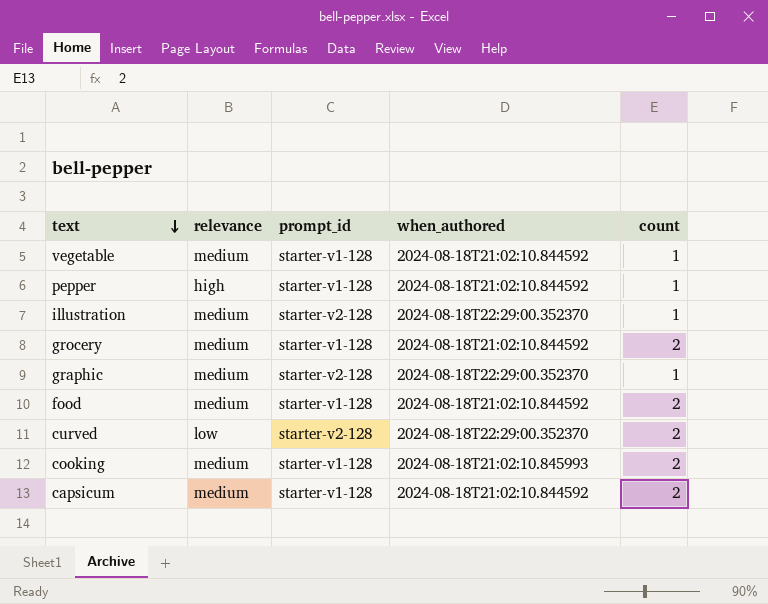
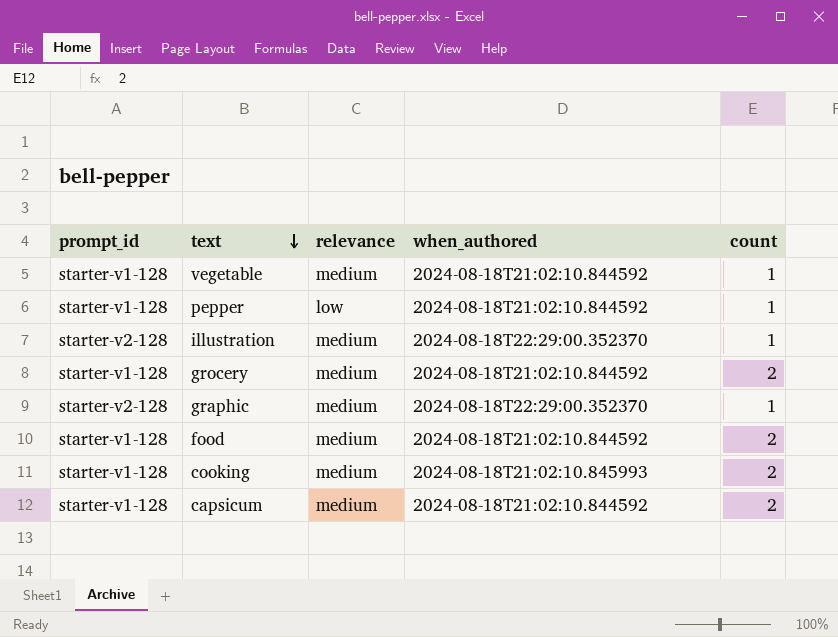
column prompt_id | position: 3 -> 1
row curved: low | starter-v2-128 | 2024-08-18T22:29:00.352370 | 2 -> none
pepper | relevance: high -> low

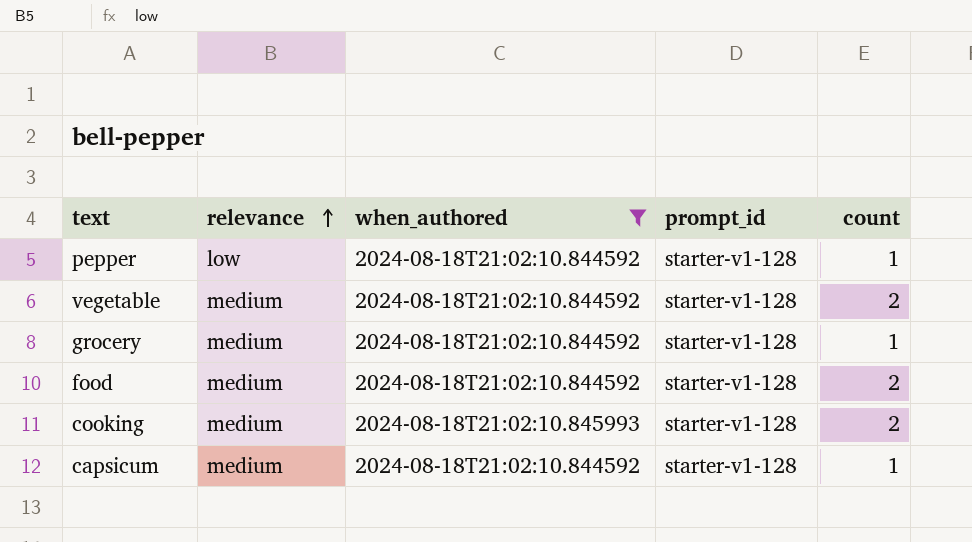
filter: none -> when_authored != 2024-08-18T22:29:00.352370
row order: text descending -> relevance ascending
column prompt_id | position: 1 -> 4
vegetable | count: 1 -> 2
grocery | count: 2 -> 1
capsicum | count: 2 -> 1

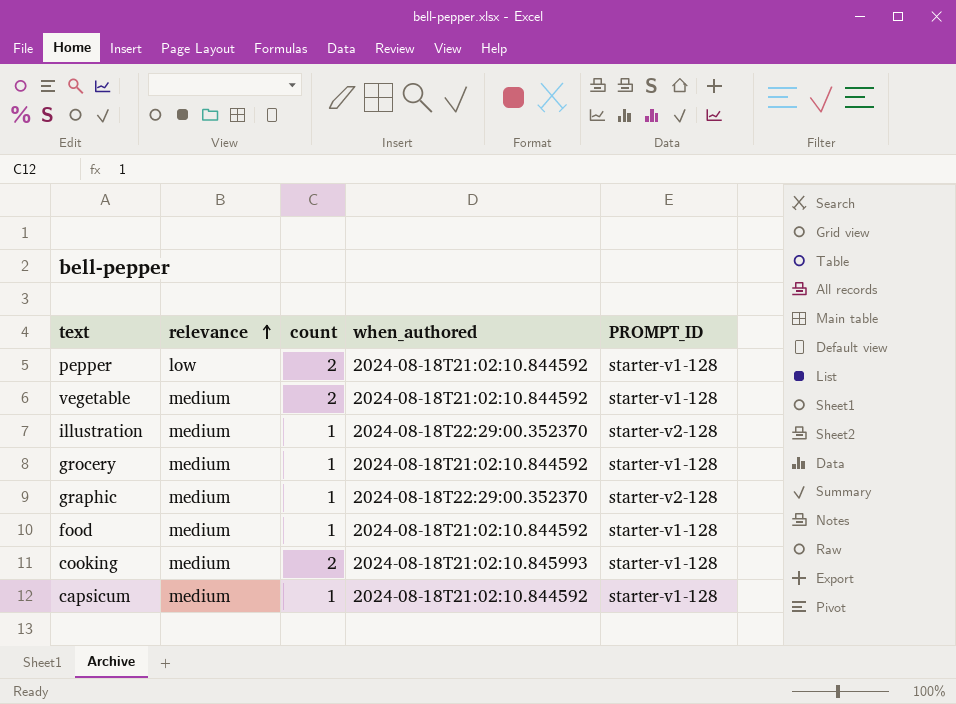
filter: when_authored != 2024-08-18T22:29:00.352370 -> none
column count | position: 5 -> 3
column name: prompt_id -> PROMPT_ID
pepper | count: 1 -> 2
food | count: 2 -> 1

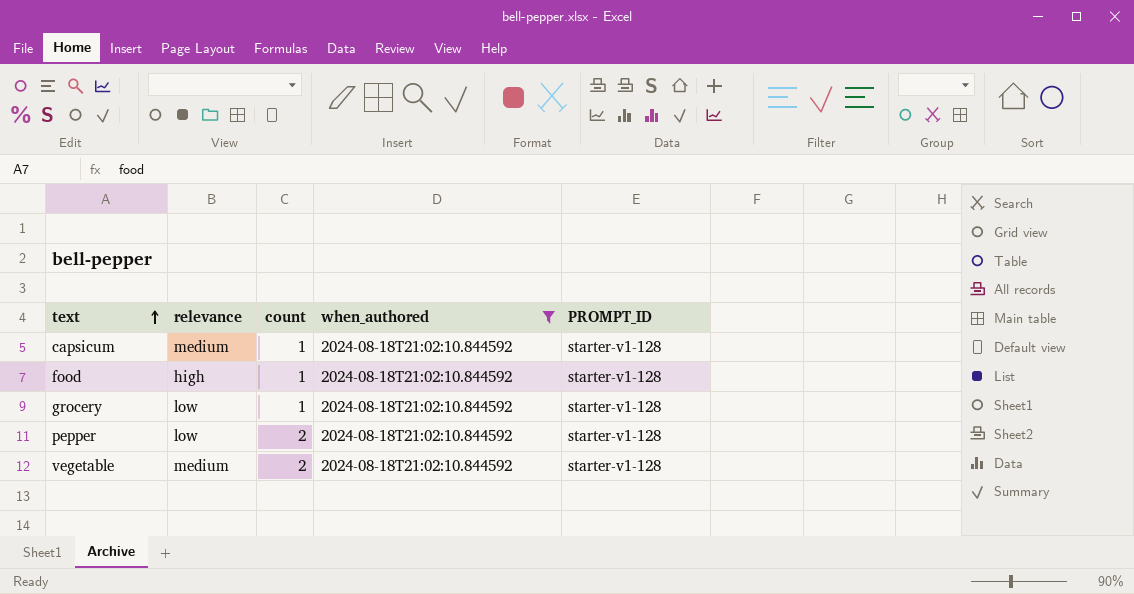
filter: none -> when_authored = 2024-08-18T21:02:10.844592
row order: relevance ascending -> text ascending
food | relevance: medium -> high
grocery | relevance: medium -> low

